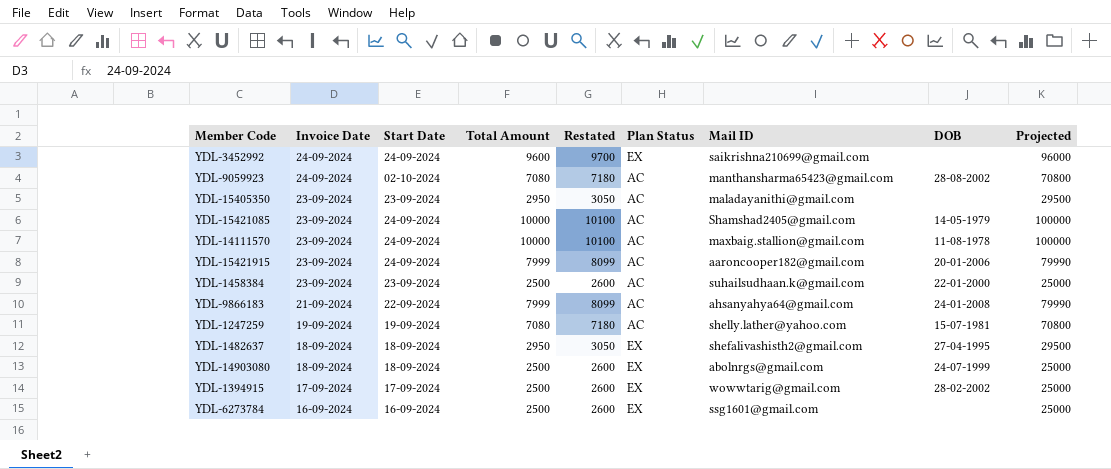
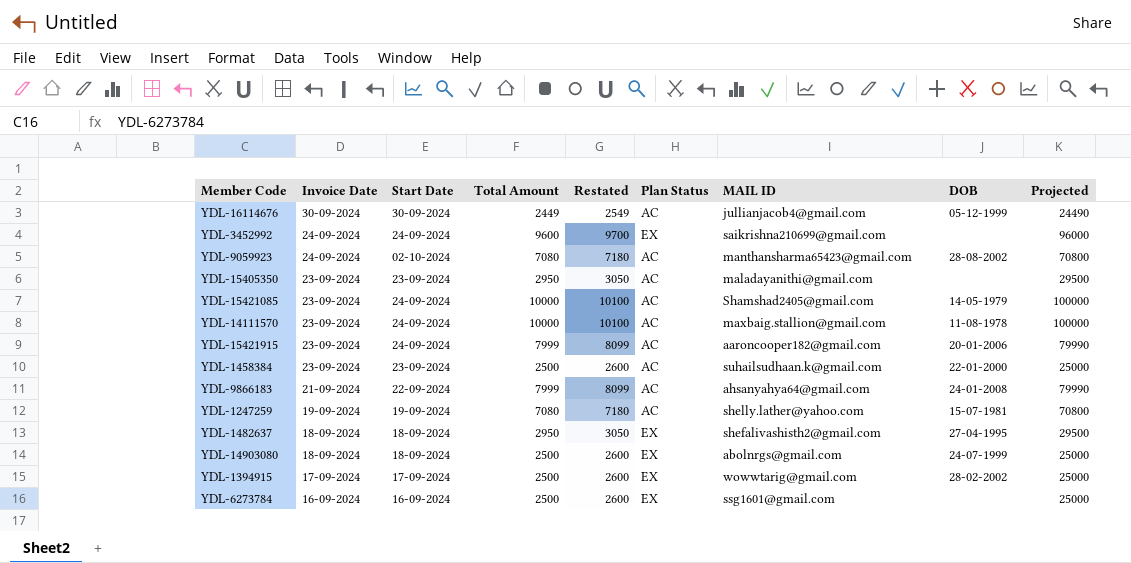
column name: Mail ID -> MAIL ID
row YDL-16114676: none -> 30-09-2024 | 30-09-2024 | 2449 | 2549 | AC | jullianjacob4@gmail.com | 05-12-1999 | 24490

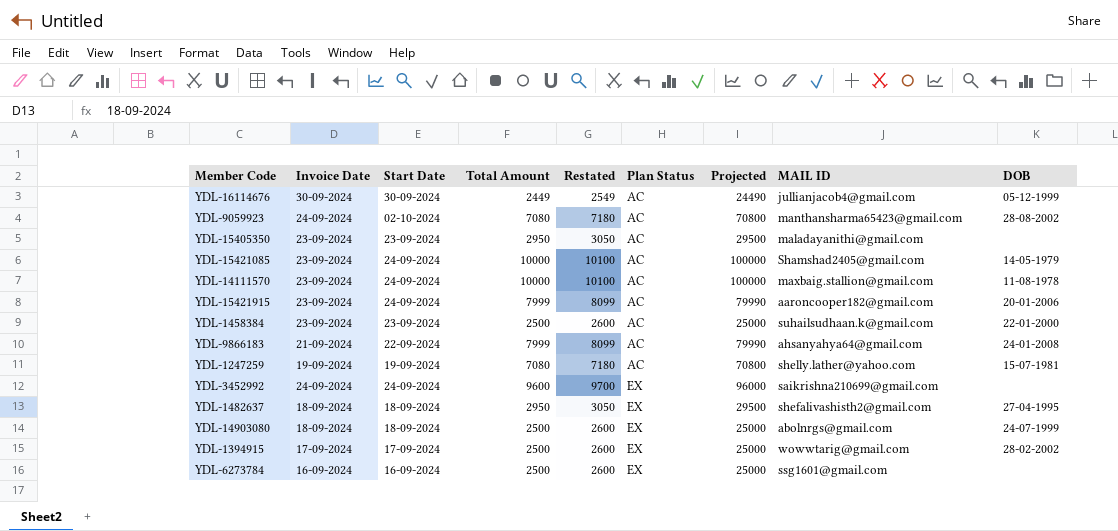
row order: Invoice Date descending -> Plan Status ascending
column Projected | position: 9 -> 7

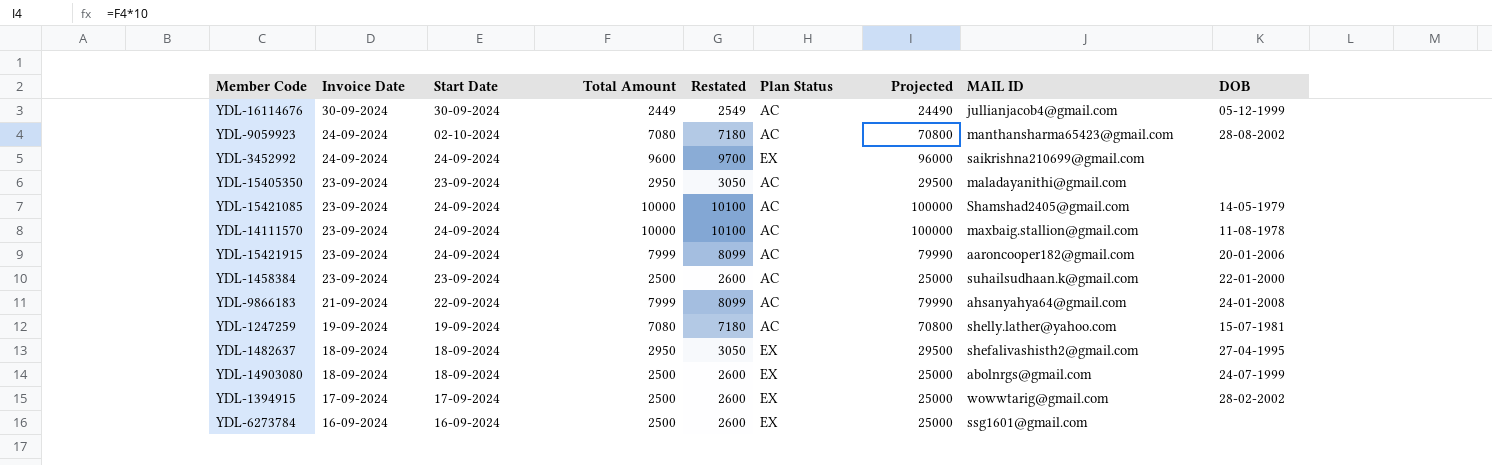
row order: Plan Status ascending -> Invoice Date descending

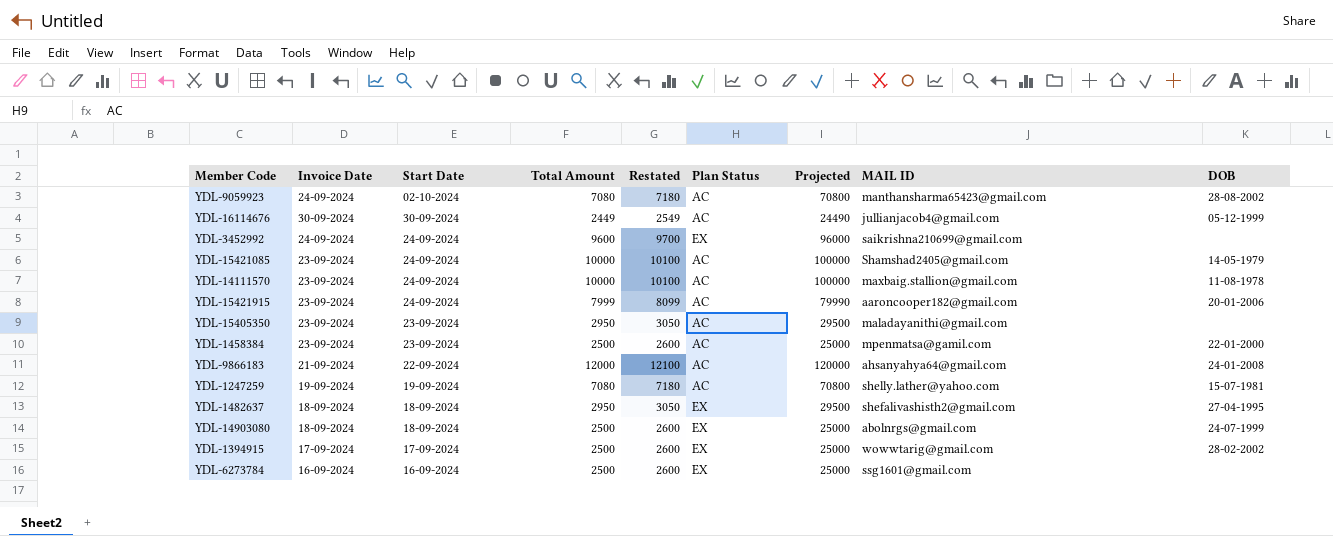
row order: Invoice Date descending -> Start Date descending
YDL-1458384 | MAIL ID: suhailsudhaan.k@gmail.com -> mpenmatsa@gamil.com
YDL-9866183 | Total Amount: 7999 -> 12000
YDL-9866183 | Restated: 8099 -> 12100
YDL-9866183 | Projected: 79990 -> 120000

